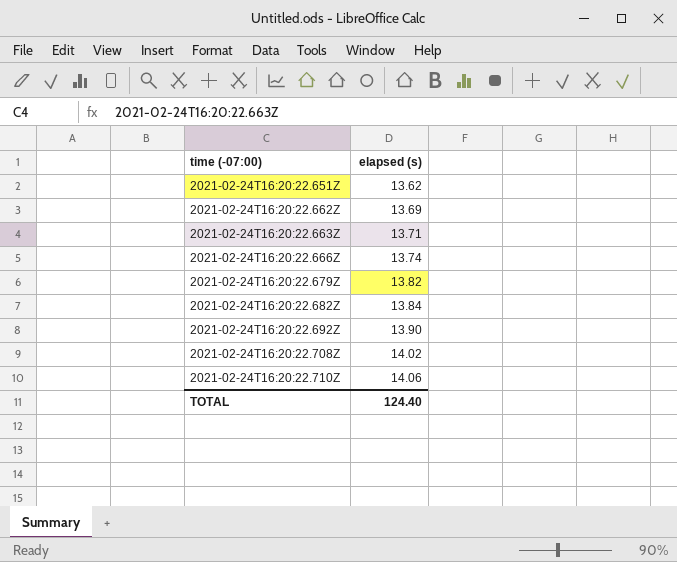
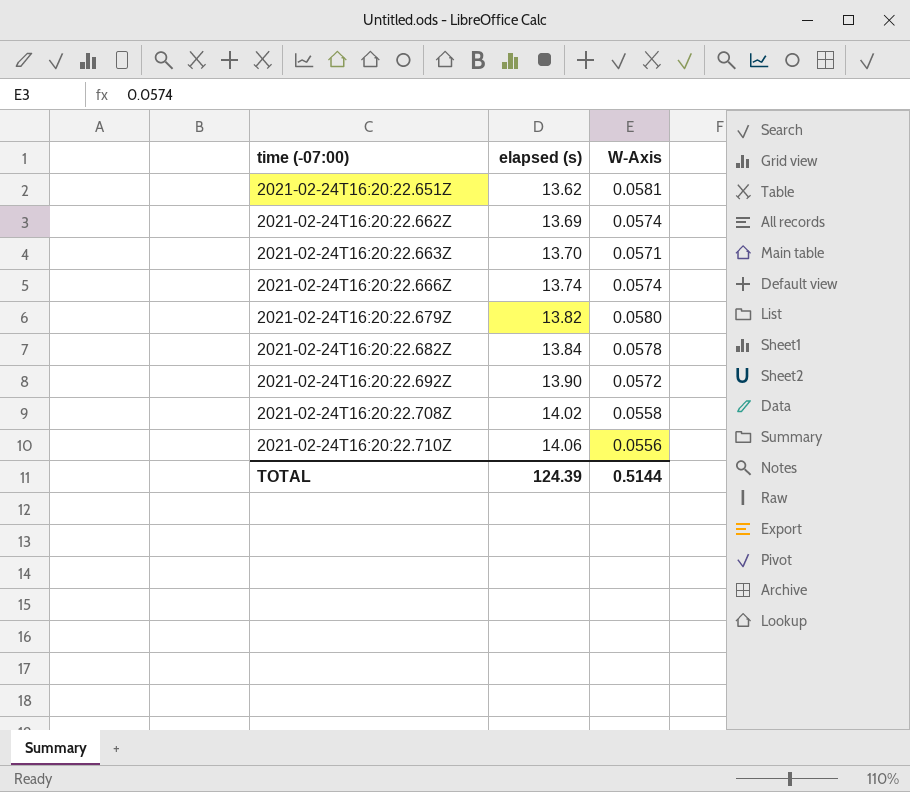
column W-Axis | position: none -> 3
2021-02-24T16:20:22.663Z | elapsed (s): 13.71 -> 13.70
TOTAL | elapsed (s): 124.40 -> 124.39

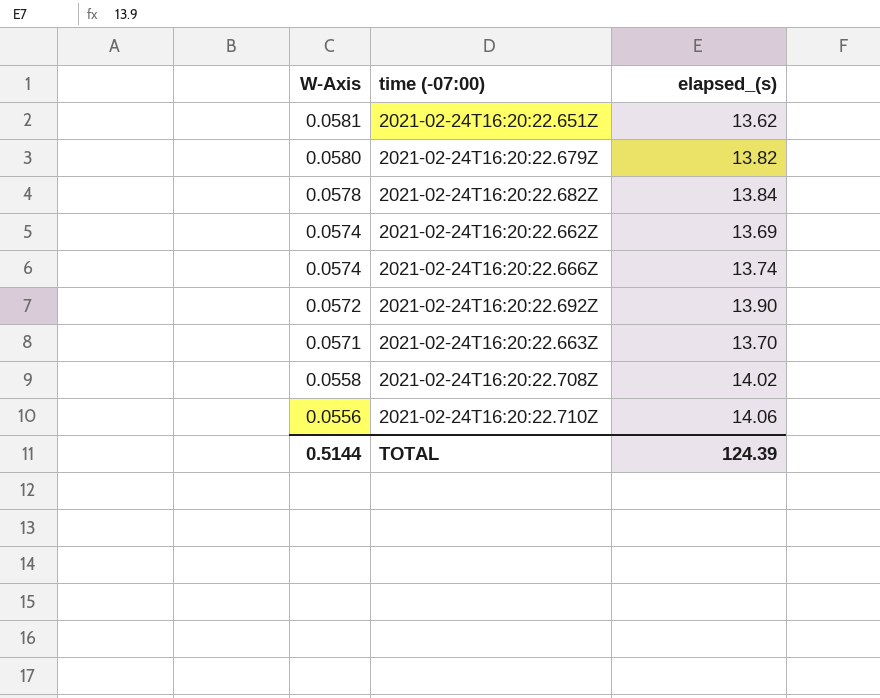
row order: time (-07:00) ascending -> W-Axis descending
column W-Axis | position: 3 -> 1
column name: elapsed (s) -> elapsed_(s)

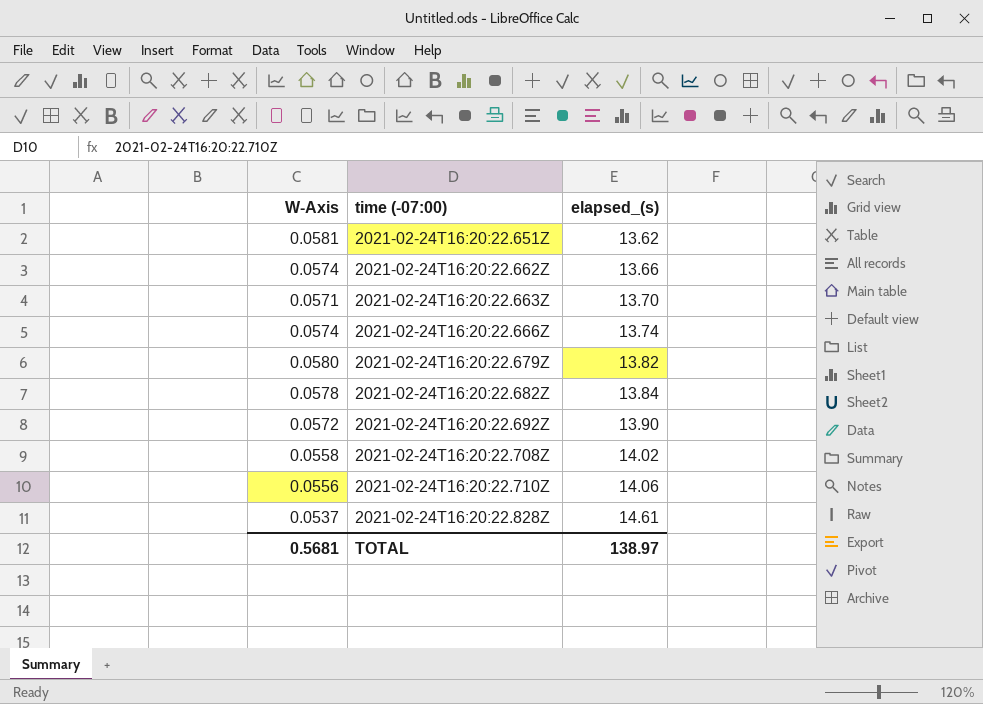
row order: W-Axis descending -> time (-07:00) ascending
2021-02-24T16:20:22.662Z | elapsed_(s): 13.69 -> 13.66
row 2021-02-24T16:20:22.828Z: none -> 0.0537 | 14.61
TOTAL | W-Axis: 0.5144 -> 0.5681
TOTAL | elapsed_(s): 124.39 -> 138.97

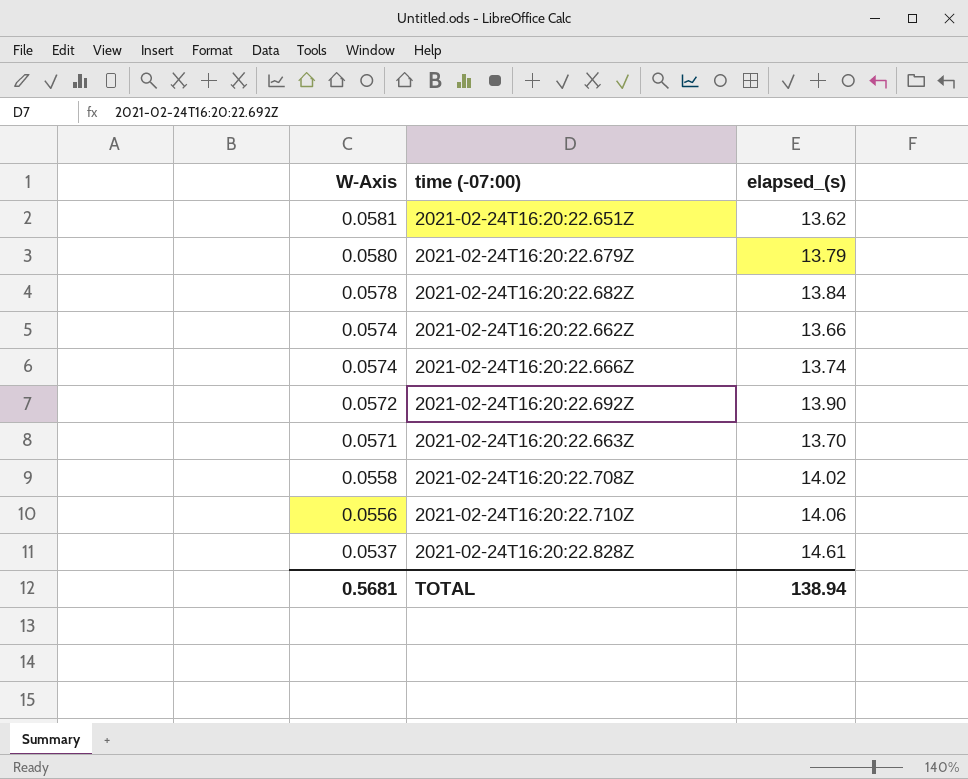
row order: time (-07:00) ascending -> W-Axis descending
2021-02-24T16:20:22.679Z | elapsed_(s): 13.82 -> 13.79
TOTAL | elapsed_(s): 138.97 -> 138.94

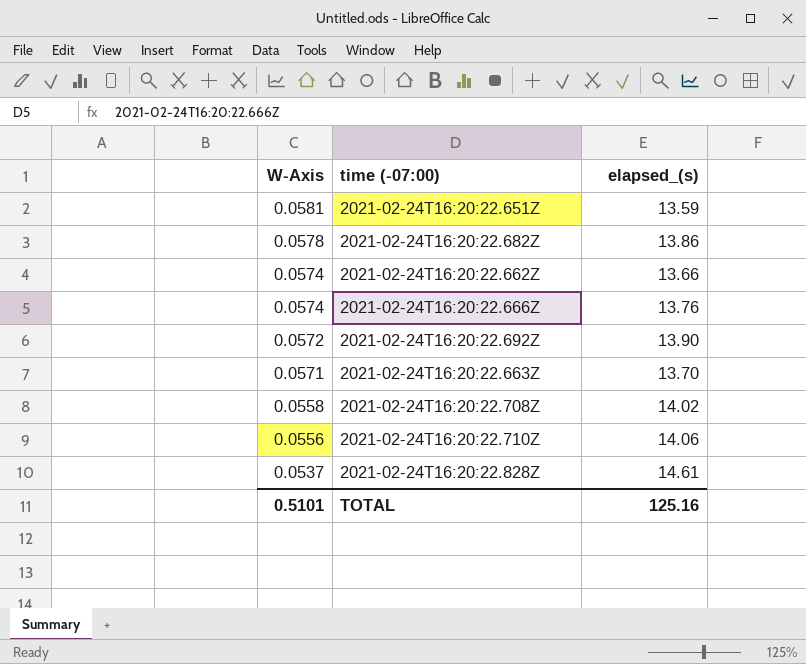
row 2021-02-24T16:20:22.679Z: 0.0580 | 13.79 -> none
2021-02-24T16:20:22.651Z | elapsed_(s): 13.62 -> 13.59
2021-02-24T16:20:22.682Z | elapsed_(s): 13.84 -> 13.86
2021-02-24T16:20:22.666Z | elapsed_(s): 13.74 -> 13.76
TOTAL | W-Axis: 0.5681 -> 0.5101
TOTAL | elapsed_(s): 138.94 -> 125.16

